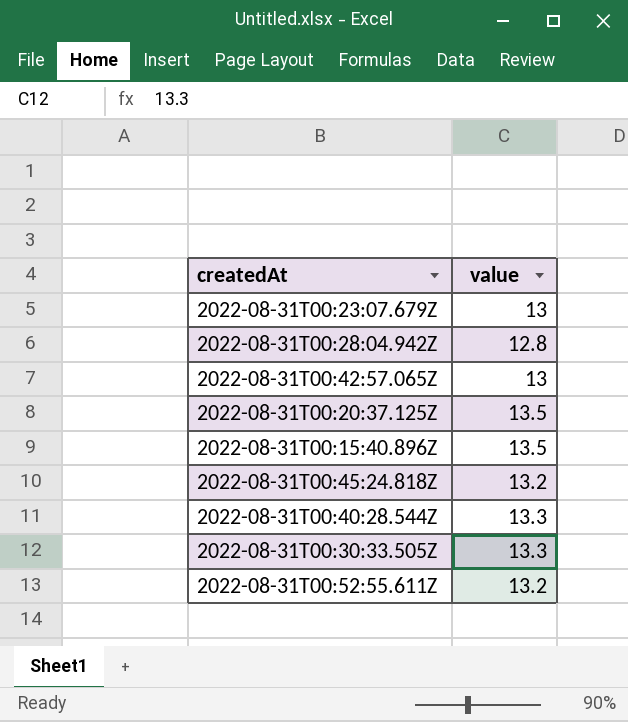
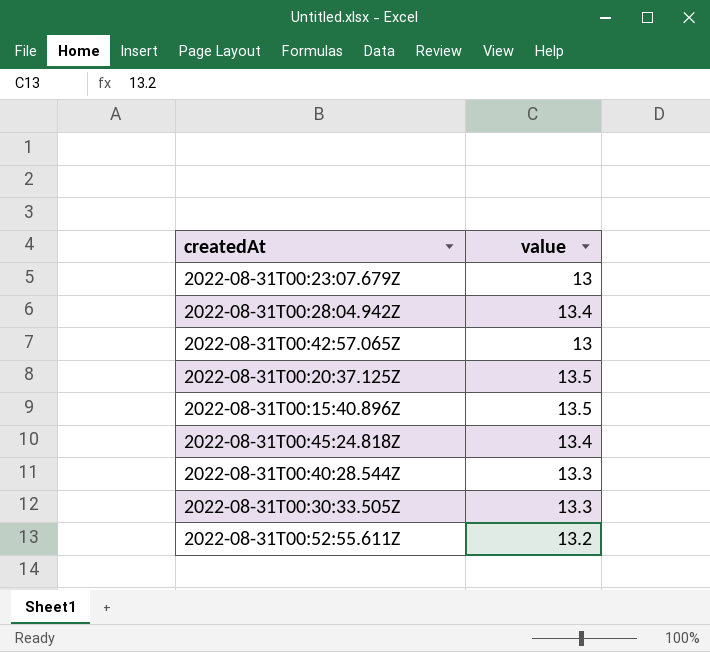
2022-08-31T00:28:04.942Z | value: 12.8 -> 13.4
2022-08-31T00:45:24.818Z | value: 13.2 -> 13.4

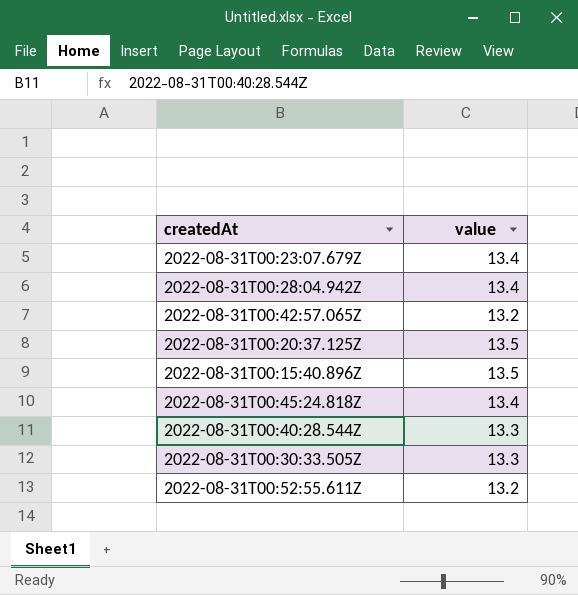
2022-08-31T00:23:07.679Z | value: 13 -> 13.4
2022-08-31T00:42:57.065Z | value: 13 -> 13.2

